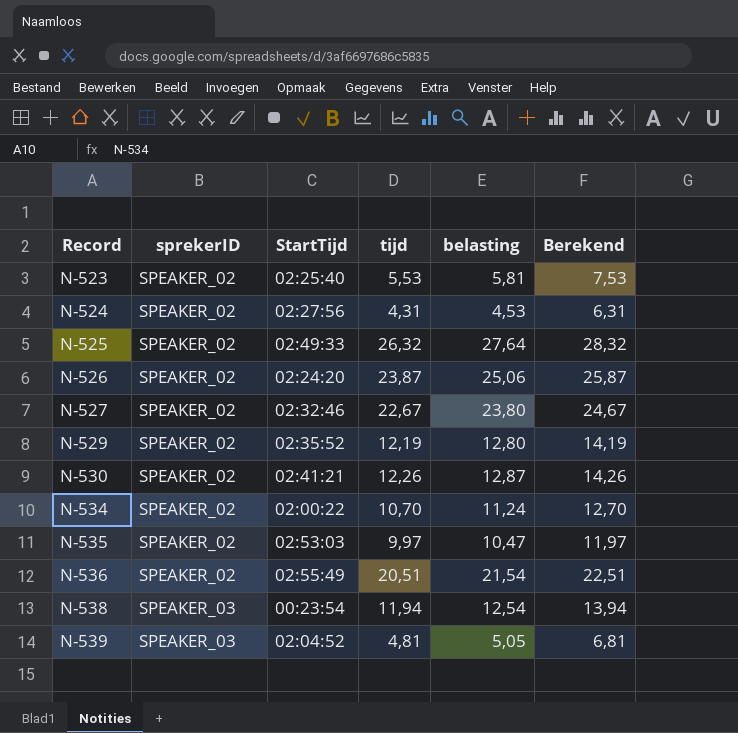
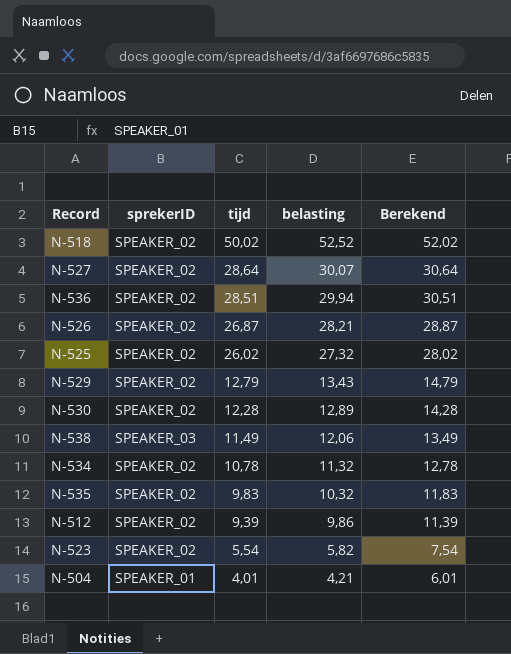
row order: Record ascending -> tijd descending
column StartTijd | position: 3 -> none
row N-524: SPEAKER_02 | 02:27:56 | 4,31 | 4,53 | 6,31 -> none
row N-539: SPEAKER_03 | 02:04:52 | 4,81 | 5,05 | 6,81 -> none
row N-518: none -> SPEAKER_02 | 50,02 | 52,52 | 52,02
N-527 | tijd: 22,67 -> 28,64
N-527 | belasting: 23,80 -> 30,07
N-527 | Berekend: 24,67 -> 30,64
N-536 | tijd: 20,51 -> 28,51
N-536 | belasting: 21,54 -> 29,94
N-536 | Berekend: 22,51 -> 30,51
N-526 | tijd: 23,87 -> 26,87
N-526 | belasting: 25,06 -> 28,21
N-526 | Berekend: 25,87 -> 28,87
N-525 | tijd: 26,32 -> 26,02
N-525 | belasting: 27,64 -> 27,32
N-525 | Berekend: 28,32 -> 28,02
N-529 | tijd: 12,19 -> 12,79
N-529 | belasting: 12,80 -> 13,43
N-529 | Berekend: 14,19 -> 14,79
N-530 | tijd: 12,26 -> 12,28
N-530 | belasting: 12,87 -> 12,89
N-530 | Berekend: 14,26 -> 14,28
N-538 | tijd: 11,94 -> 11,49
N-538 | belasting: 12,54 -> 12,06
N-538 | Berekend: 13,94 -> 13,49
N-534 | tijd: 10,70 -> 10,78
N-534 | belasting: 11,24 -> 11,32
N-534 | Berekend: 12,70 -> 12,78
N-535 | tijd: 9,97 -> 9,83
N-535 | belasting: 10,47 -> 10,32
N-535 | Berekend: 11,97 -> 11,83
row N-512: none -> SPEAKER_02 | 9,39 | 9,86 | 11,39
N-523 | tijd: 5,53 -> 5,54
N-523 | belasting: 5,81 -> 5,82
N-523 | Berekend: 7,53 -> 7,54
row N-504: none -> SPEAKER_01 | 4,01 | 4,21 | 6,01

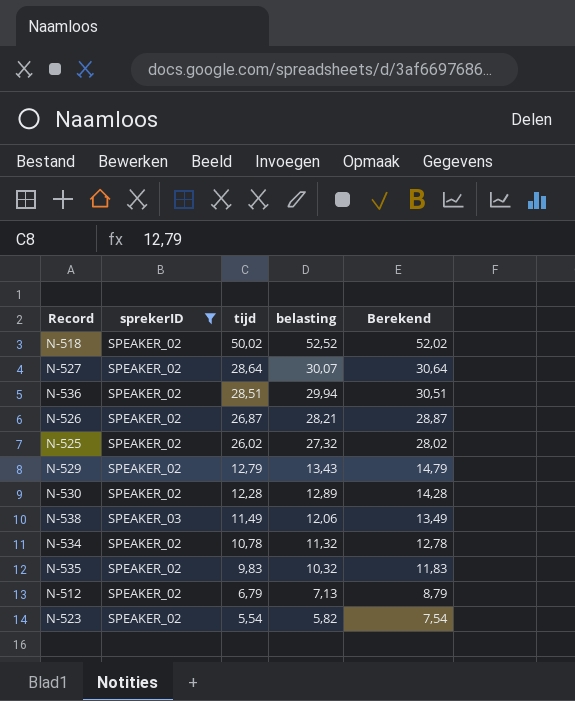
filter: none -> sprekerID != SPEAKER_01
N-512 | tijd: 9,39 -> 6,79
N-512 | belasting: 9,86 -> 7,13
N-512 | Berekend: 11,39 -> 8,79

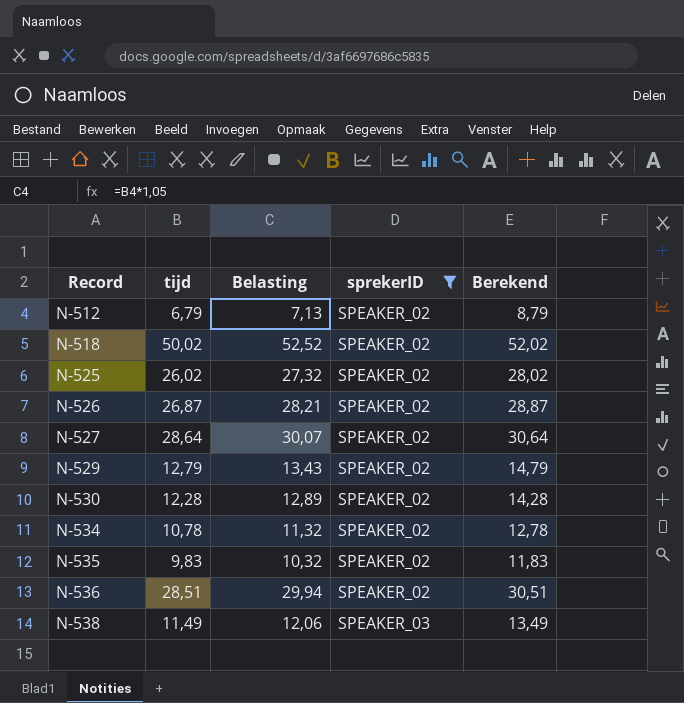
row order: tijd descending -> Record ascending
column name: belasting -> Belasting
column sprekerID | position: 2 -> 4
row N-523: SPEAKER_02 | 5,54 | 5,82 | 7,54 -> none

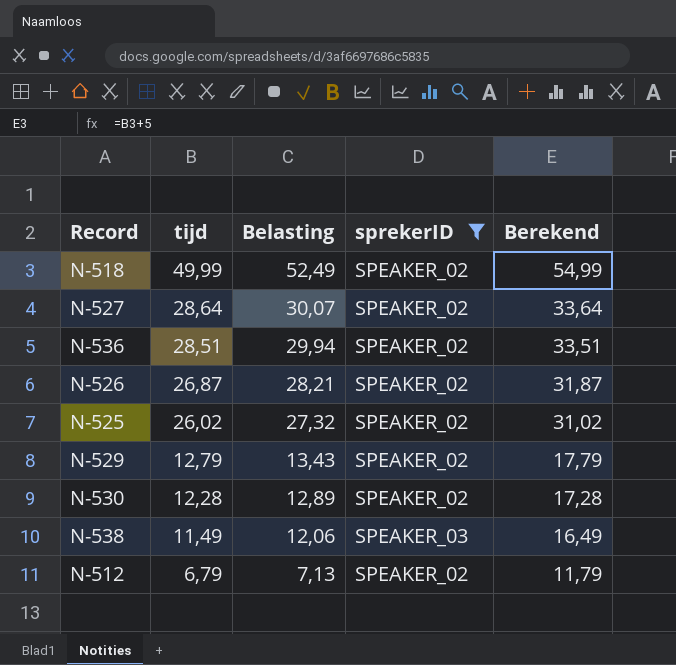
row order: Record ascending -> tijd descending
column Berekend | formula: [tijd] + 2 -> [tijd] + 5
row N-534: 10,78 | 11,32 | SPEAKER_02 | 12,78 -> none
row N-535: 9,83 | 10,32 | SPEAKER_02 | 11,83 -> none
N-518 | tijd: 50,02 -> 49,99
N-518 | Belasting: 52,52 -> 52,49

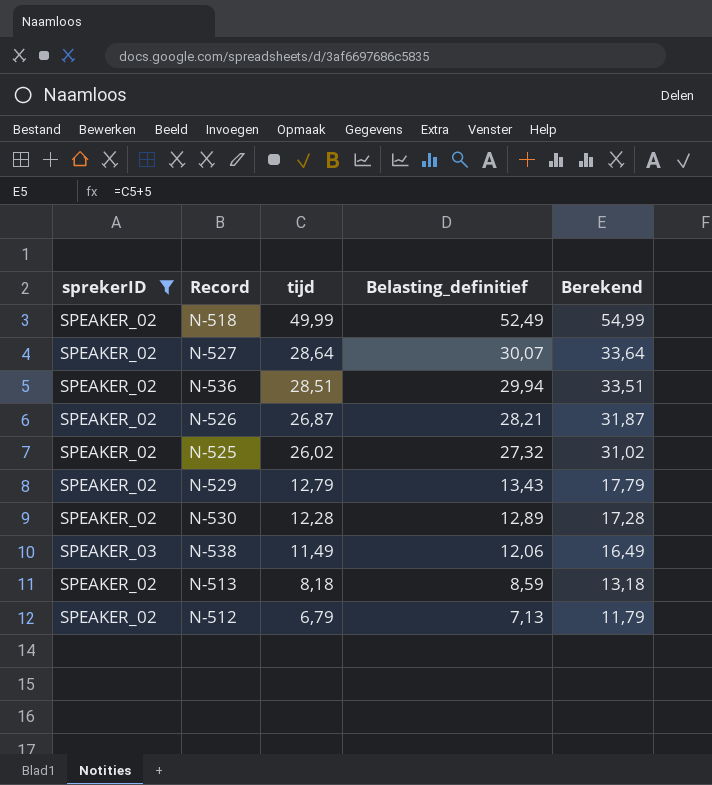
column sprekerID | position: 4 -> 1
column name: Belasting -> Belasting_definitief
row N-513: none -> SPEAKER_02 | 8,18 | 8,59 | 13,18

